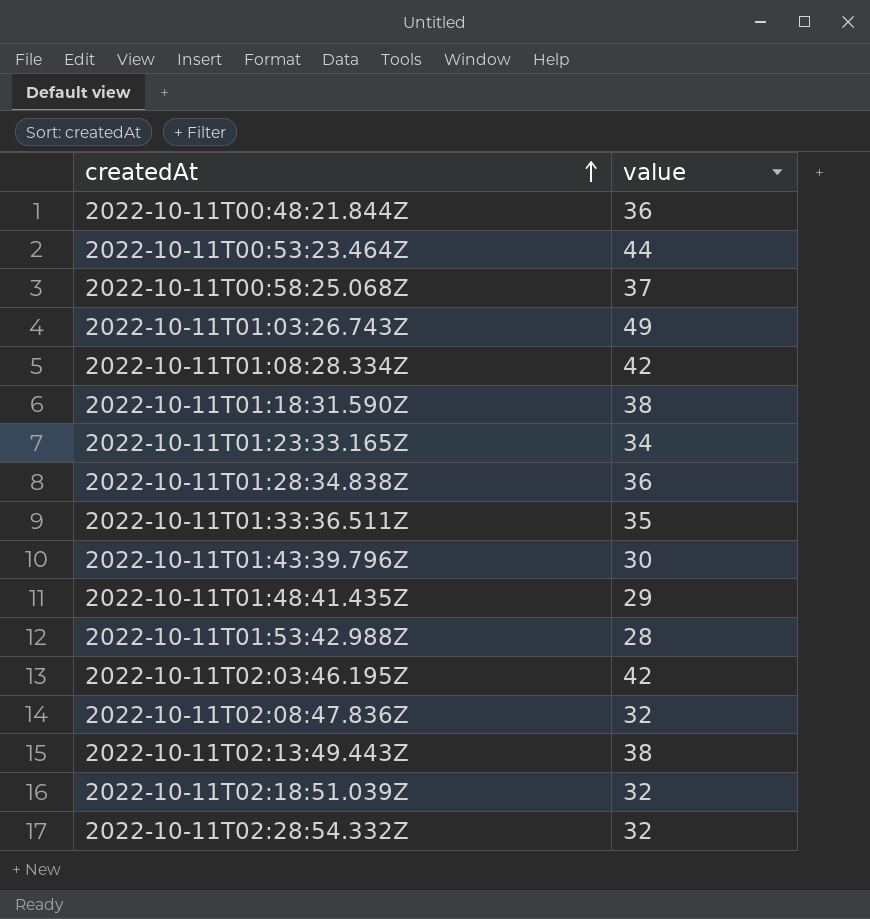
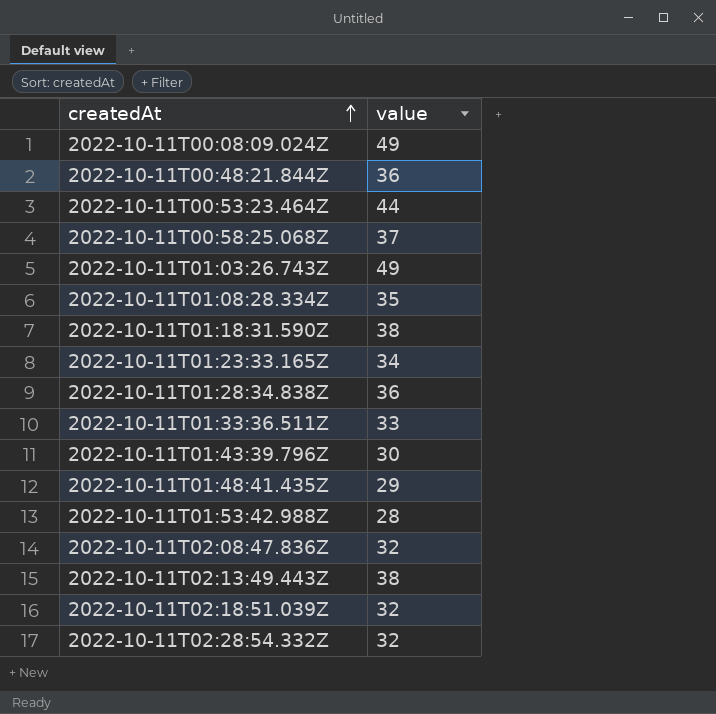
row 2022-10-11T02:03:46.195Z: 42 -> none
row 2022-10-11T00:08:09.024Z: none -> 49
2022-10-11T01:08:28.334Z | value: 42 -> 35
2022-10-11T01:33:36.511Z | value: 35 -> 33

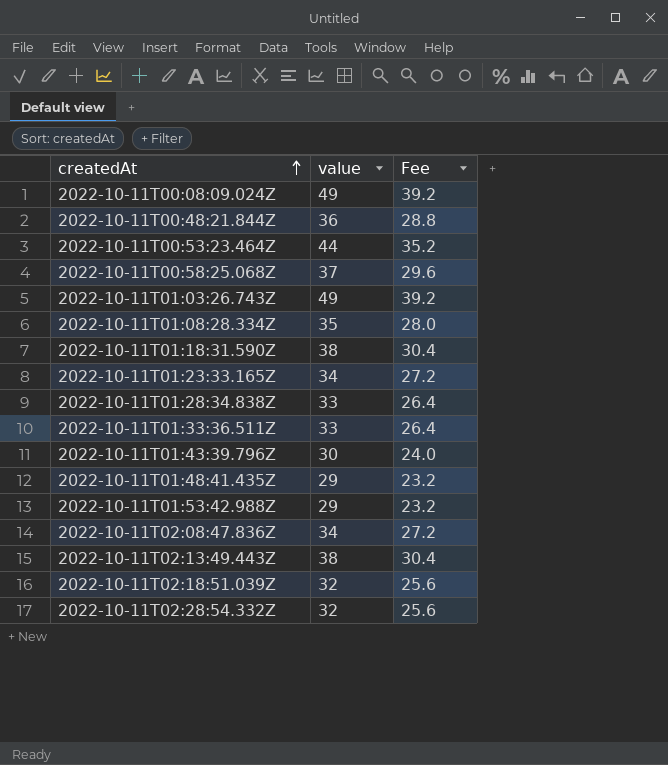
column Fee | formula: none -> [value] * 0.8
2022-10-11T01:28:34.838Z | value: 36 -> 33
2022-10-11T01:53:42.988Z | value: 28 -> 29
2022-10-11T02:08:47.836Z | value: 32 -> 34

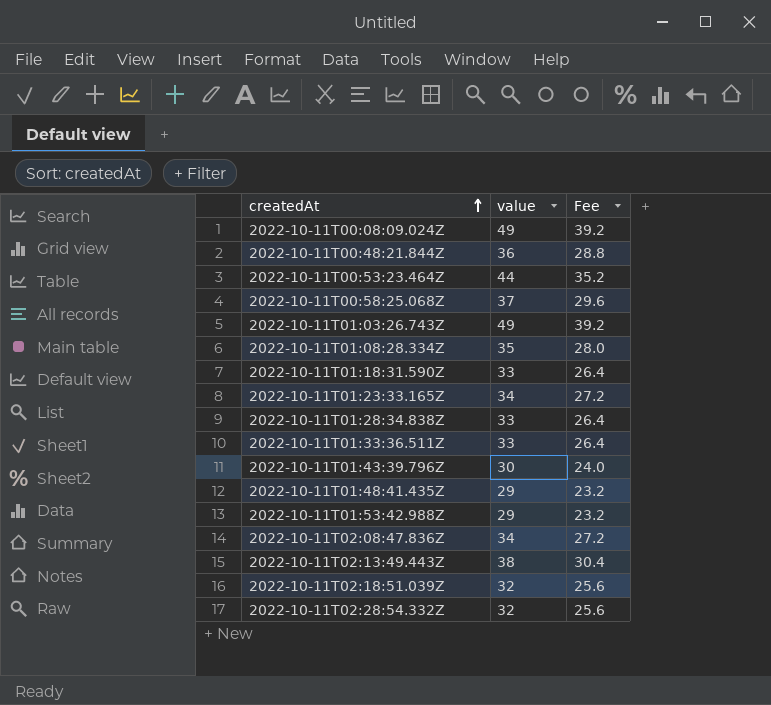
2022-10-11T01:18:31.590Z | value: 38 -> 33
2022-10-11T01:18:31.590Z | Fee: 30.4 -> 26.4

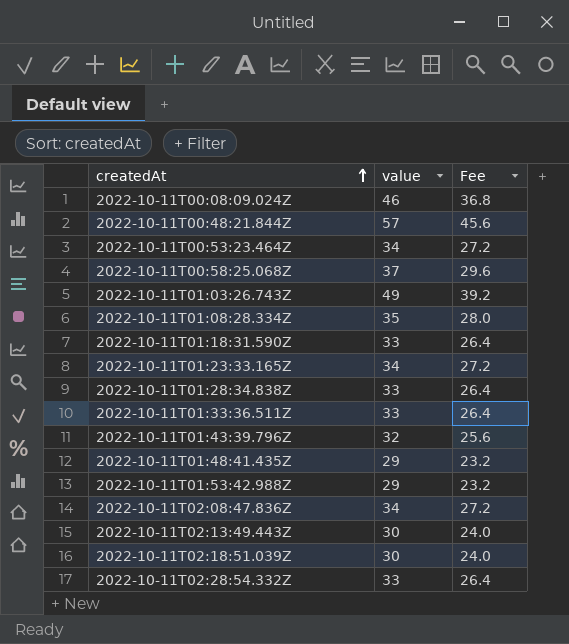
2022-10-11T00:08:09.024Z | value: 49 -> 46
2022-10-11T00:08:09.024Z | Fee: 39.2 -> 36.8
2022-10-11T00:48:21.844Z | value: 36 -> 57
2022-10-11T00:48:21.844Z | Fee: 28.8 -> 45.6
2022-10-11T00:53:23.464Z | value: 44 -> 34
2022-10-11T00:53:23.464Z | Fee: 35.2 -> 27.2
2022-10-11T01:43:39.796Z | value: 30 -> 32
2022-10-11T01:43:39.796Z | Fee: 24.0 -> 25.6
2022-10-11T02:13:49.443Z | value: 38 -> 30
2022-10-11T02:13:49.443Z | Fee: 30.4 -> 24.0
2022-10-11T02:18:51.039Z | value: 32 -> 30
2022-10-11T02:18:51.039Z | Fee: 25.6 -> 24.0
2022-10-11T02:28:54.332Z | value: 32 -> 33
2022-10-11T02:28:54.332Z | Fee: 25.6 -> 26.4

